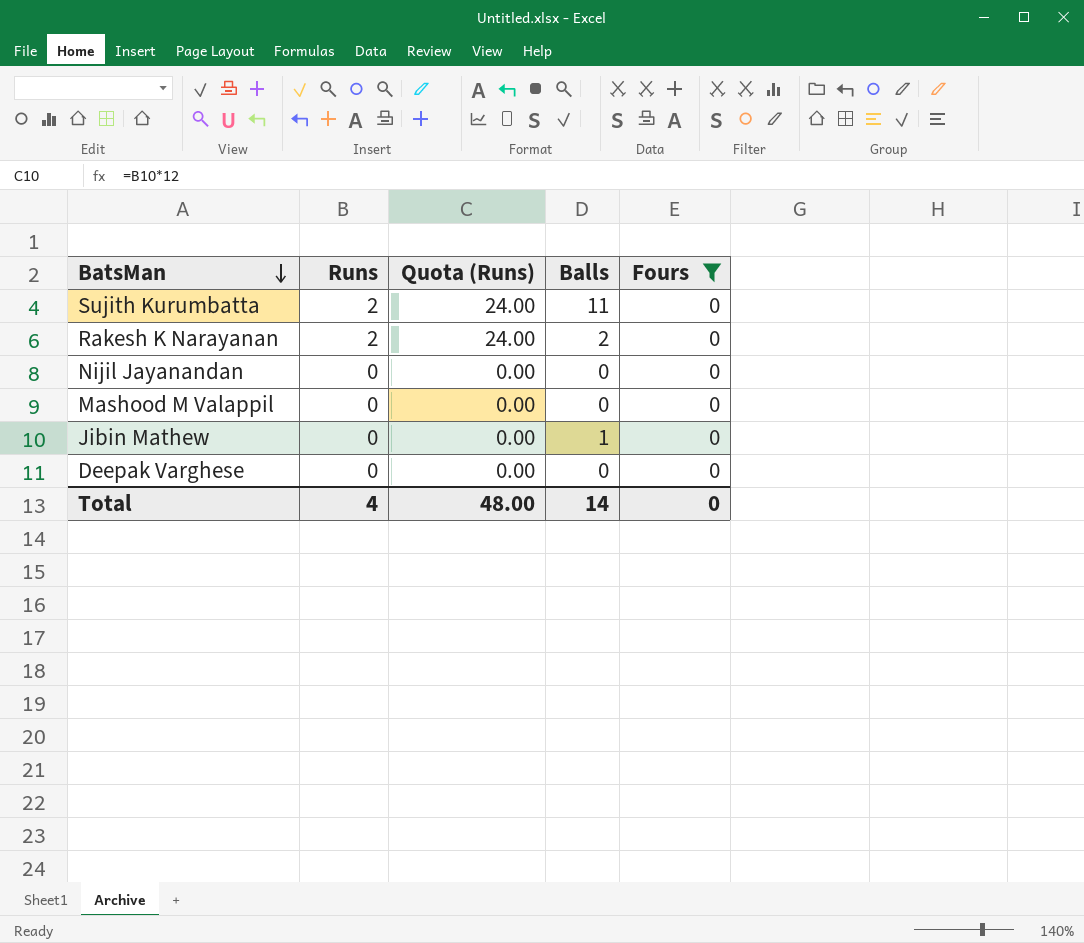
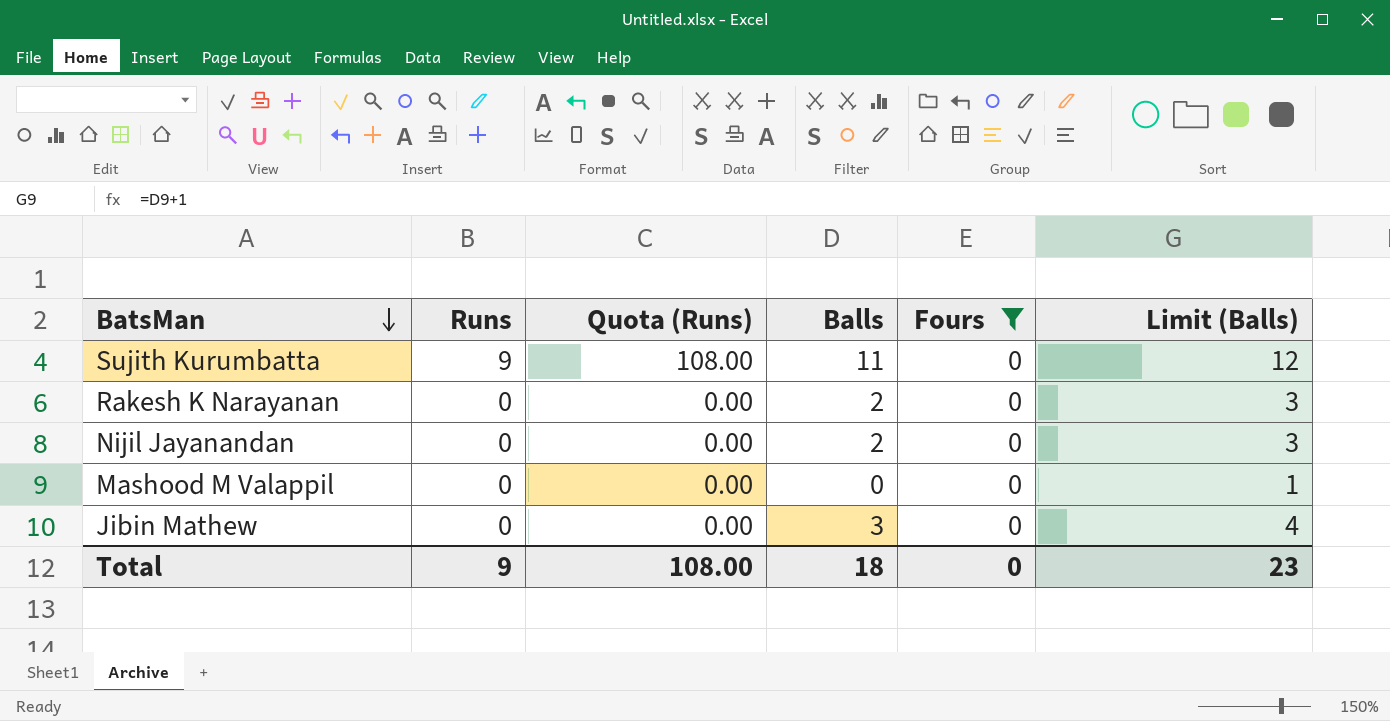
column Limit (Balls) | formula: none -> [Balls] + 1
row Deepak Varghese: 0 | 0.00 | 0 | 0 -> none
Sujith Kurumbatta | Runs: 2 -> 9
Sujith Kurumbatta | Quota (Runs): 24.00 -> 108.00
Rakesh K Narayanan | Runs: 2 -> 0
Rakesh K Narayanan | Quota (Runs): 24.00 -> 0.00
Nijil Jayanandan | Balls: 0 -> 2
Jibin Mathew | Balls: 1 -> 3
Total | Runs: 4 -> 9
Total | Quota (Runs): 48.00 -> 108.00
Total | Balls: 14 -> 18

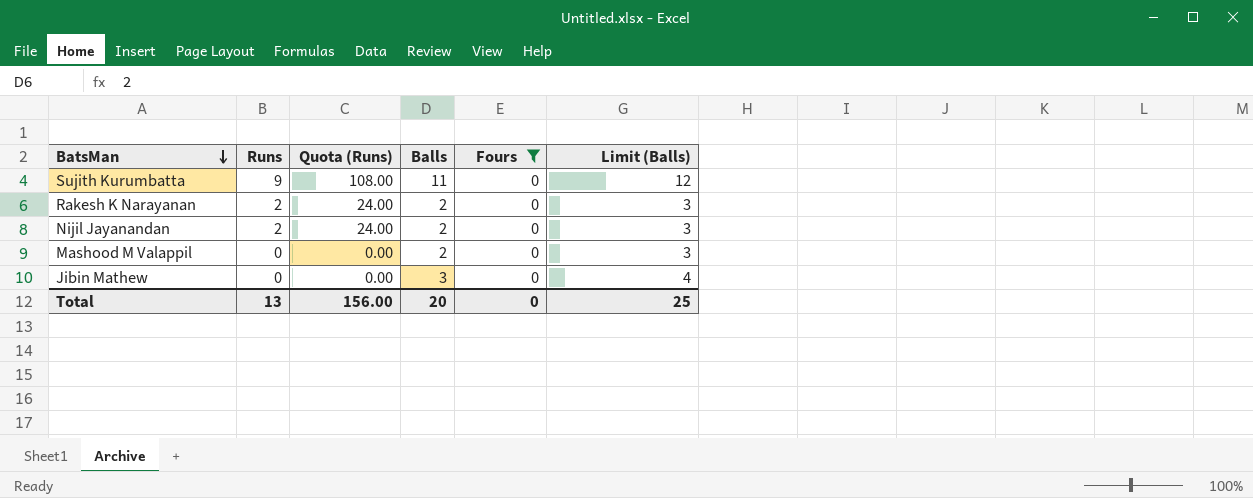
Rakesh K Narayanan | Runs: 0 -> 2
Rakesh K Narayanan | Quota (Runs): 0.00 -> 24.00
Nijil Jayanandan | Runs: 0 -> 2
Nijil Jayanandan | Quota (Runs): 0.00 -> 24.00
Mashood M Valappil | Balls: 0 -> 2
Mashood M Valappil | Limit (Balls): 1 -> 3
Total | Runs: 9 -> 13
Total | Quota (Runs): 108.00 -> 156.00
Total | Balls: 18 -> 20
Total | Limit (Balls): 23 -> 25

